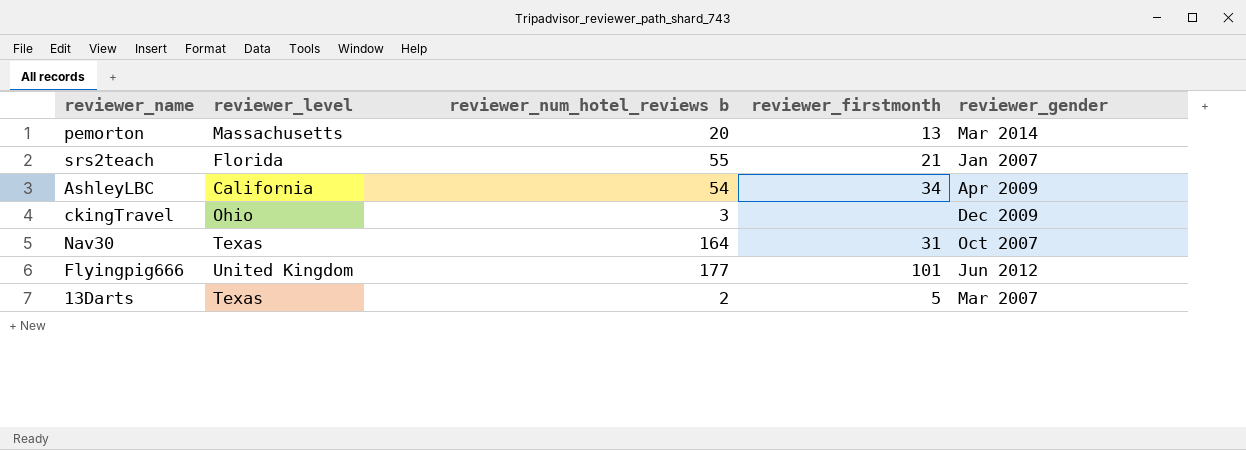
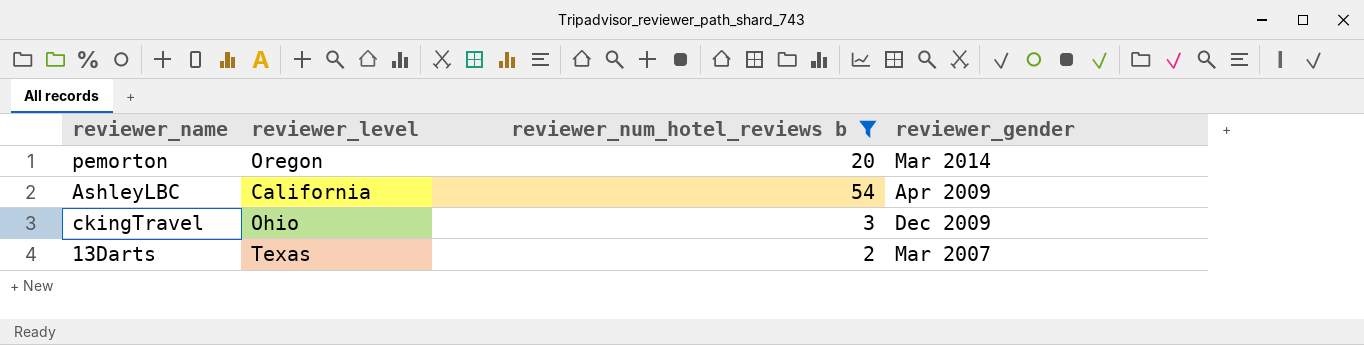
filter: none -> reviewer_num_hotel_reviews b <= 54
column reviewer_firstmonth | position: 4 -> none
pemorton | reviewer_level: Massachusetts -> Oregon

